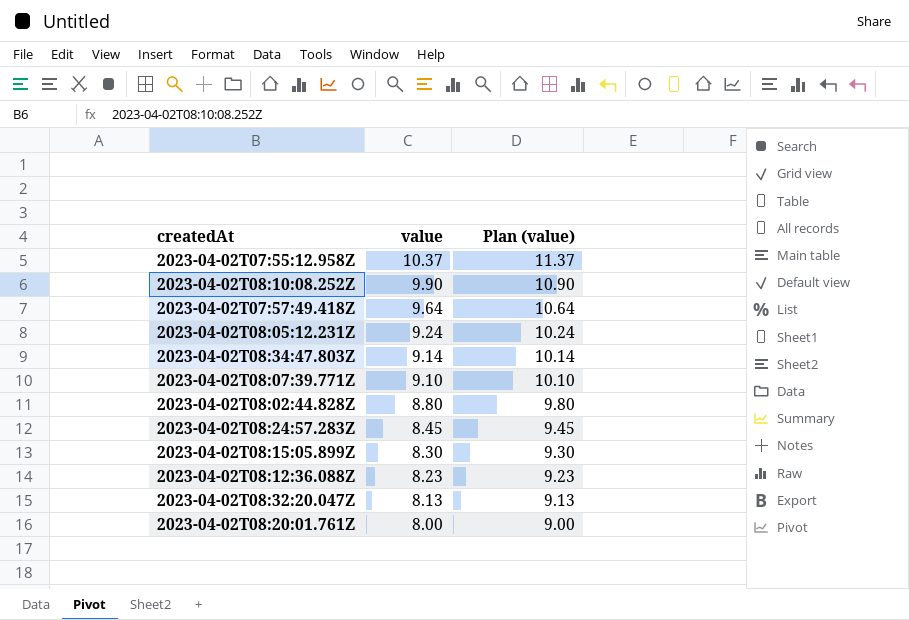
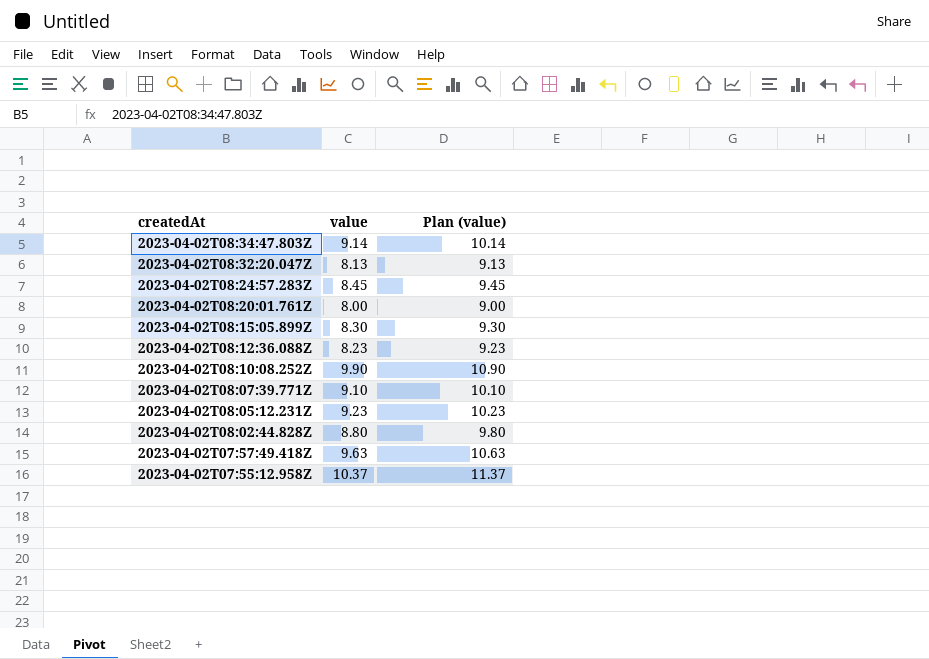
row order: value descending -> createdAt descending
2023-04-02T08:05:12.231Z | value: 9.24 -> 9.23
2023-04-02T08:05:12.231Z | Plan (value): 10.24 -> 10.23
2023-04-02T07:57:49.418Z | value: 9.64 -> 9.63
2023-04-02T07:57:49.418Z | Plan (value): 10.64 -> 10.63

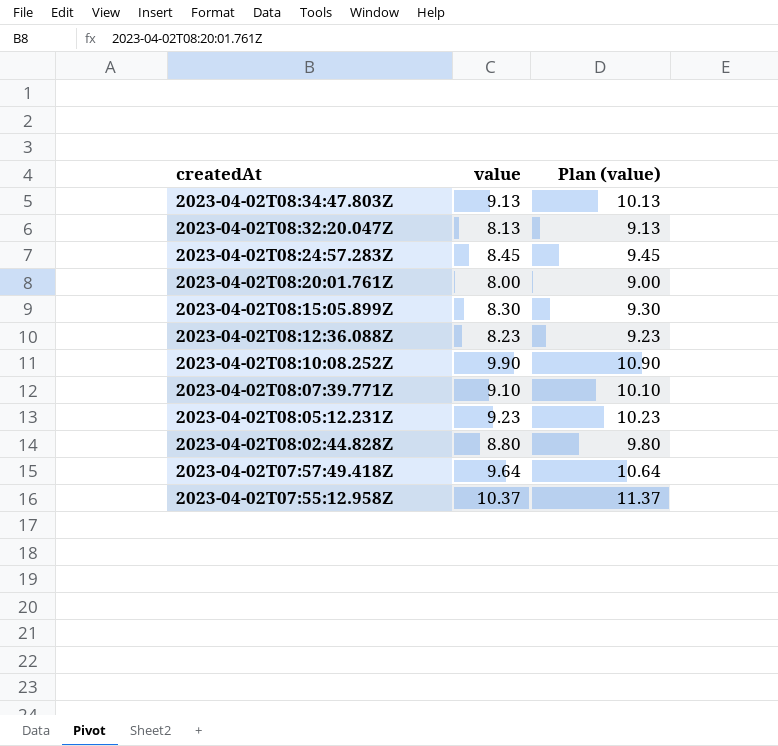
2023-04-02T08:34:47.803Z | value: 9.14 -> 9.13
2023-04-02T08:34:47.803Z | Plan (value): 10.14 -> 10.13
2023-04-02T07:57:49.418Z | value: 9.63 -> 9.64
2023-04-02T07:57:49.418Z | Plan (value): 10.63 -> 10.64

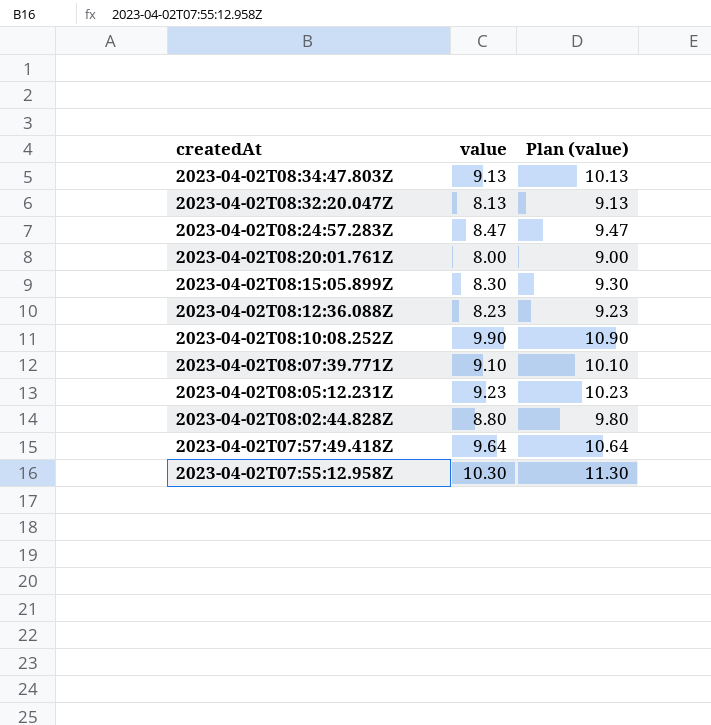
2023-04-02T08:24:57.283Z | value: 8.45 -> 8.47
2023-04-02T08:24:57.283Z | Plan (value): 9.45 -> 9.47
2023-04-02T07:55:12.958Z | value: 10.37 -> 10.30
2023-04-02T07:55:12.958Z | Plan (value): 11.37 -> 11.30

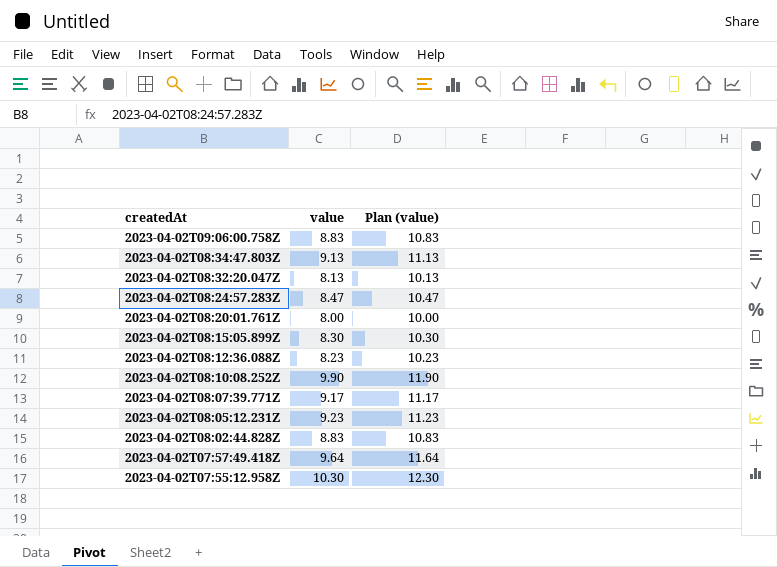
column Plan (value) | formula: [value] + 1 -> [value] + 2
row 2023-04-02T09:06:00.758Z: none -> 8.83 | 10.83
2023-04-02T08:07:39.771Z | value: 9.10 -> 9.17
2023-04-02T08:02:44.828Z | value: 8.80 -> 8.83

